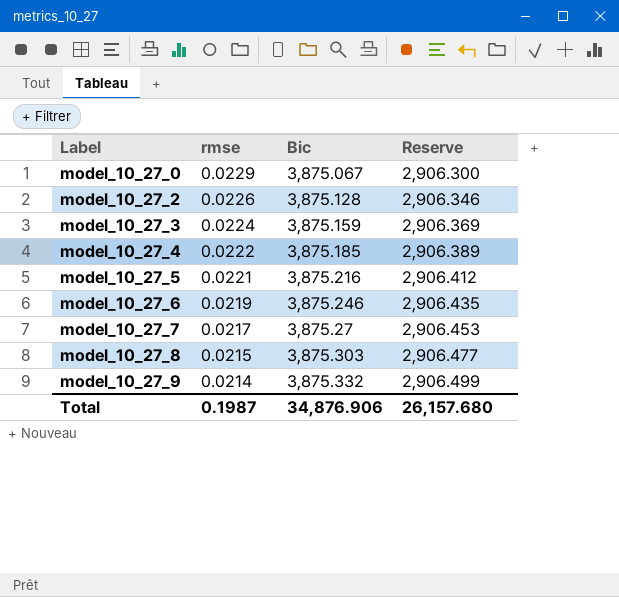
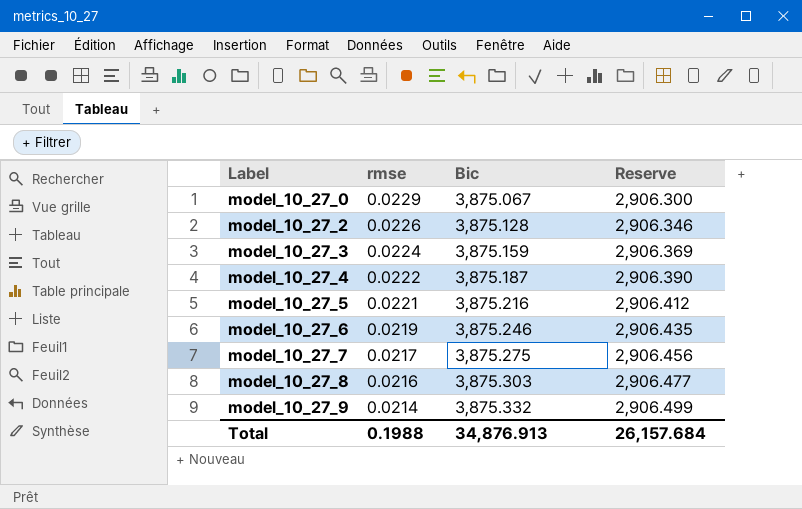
model_10_27_4 | Bic: 3,875.185 -> 3,875.187
model_10_27_4 | Reserve: 2,906.389 -> 2,906.390
model_10_27_7 | Bic: 3,875.27 -> 3,875.275
model_10_27_7 | Reserve: 2,906.453 -> 2,906.456
model_10_27_8 | rmse: 0.0215 -> 0.0216
Total | rmse: 0.1987 -> 0.1988
Total | Bic: 34,876.906 -> 34,876.913
Total | Reserve: 26,157.680 -> 26,157.684

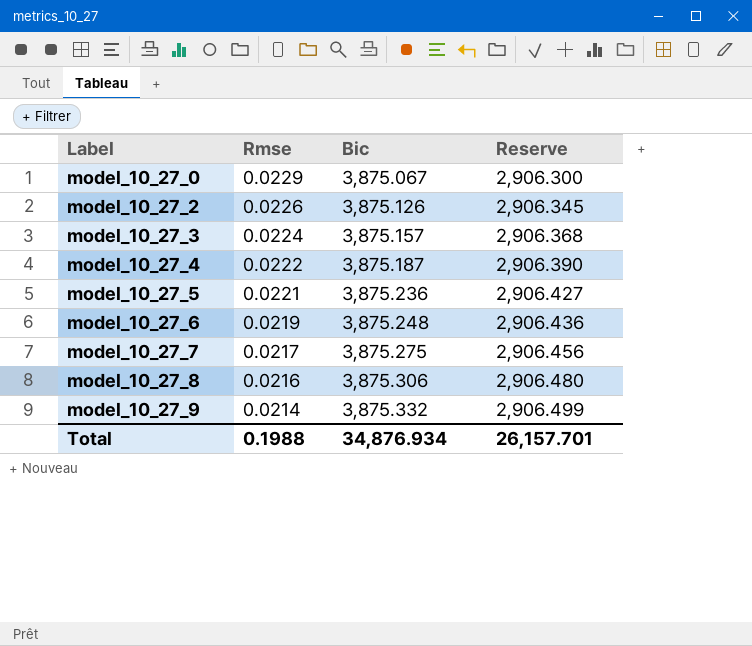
column name: rmse -> Rmse
model_10_27_2 | Bic: 3,875.128 -> 3,875.126
model_10_27_2 | Reserve: 2,906.346 -> 2,906.345
model_10_27_3 | Bic: 3,875.159 -> 3,875.157
model_10_27_3 | Reserve: 2,906.369 -> 2,906.368
model_10_27_5 | Bic: 3,875.216 -> 3,875.236
model_10_27_5 | Reserve: 2,906.412 -> 2,906.427
model_10_27_6 | Bic: 3,875.246 -> 3,875.248
model_10_27_6 | Reserve: 2,906.435 -> 2,906.436
model_10_27_8 | Bic: 3,875.303 -> 3,875.306
model_10_27_8 | Reserve: 2,906.477 -> 2,906.480
Total | Bic: 34,876.913 -> 34,876.934
Total | Reserve: 26,157.684 -> 26,157.701

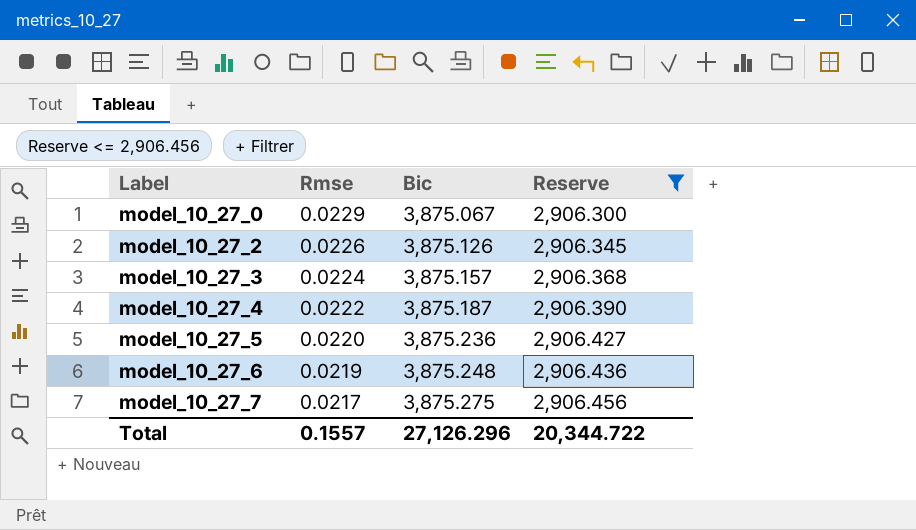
filter: none -> Reserve <= 2,906.456
model_10_27_5 | Rmse: 0.0221 -> 0.0220
Total | Rmse: 0.1988 -> 0.1557
Total | Bic: 34,876.934 -> 27,126.296
Total | Reserve: 26,157.701 -> 20,344.722

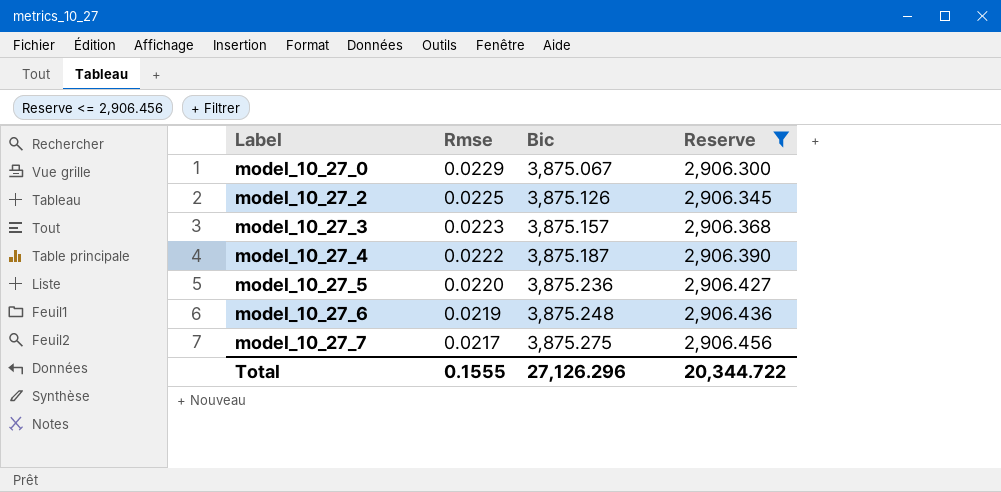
model_10_27_2 | Rmse: 0.0226 -> 0.0225
model_10_27_3 | Rmse: 0.0224 -> 0.0223
Total | Rmse: 0.1557 -> 0.1555

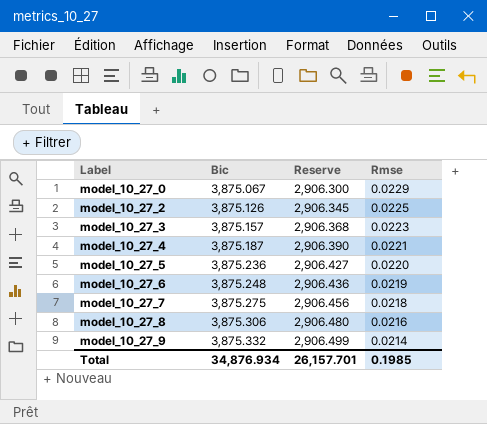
filter: Reserve <= 2,906.456 -> none
column Rmse | position: 2 -> 4
model_10_27_4 | Rmse: 0.0222 -> 0.0221
model_10_27_7 | Rmse: 0.0217 -> 0.0218
Total | Bic: 27,126.296 -> 34,876.934
Total | Reserve: 20,344.722 -> 26,157.701
Total | Rmse: 0.1555 -> 0.1985

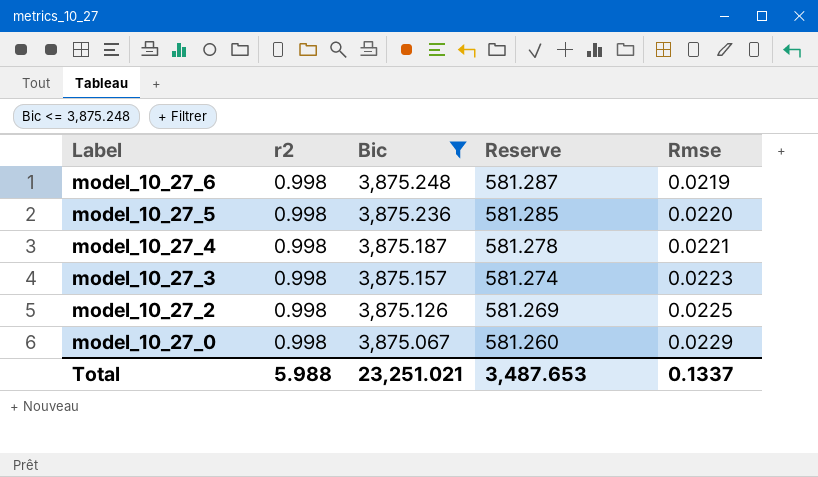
filter: none -> Bic <= 3,875.248
row order: Label ascending -> Label descending
column r2 | position: none -> 2
column Reserve | formula: [Bic] * 0.75 -> [Bic] * 0.15
Total | Bic: 34,876.934 -> 23,251.021
Total | Reserve: 26,157.701 -> 3,487.653
Total | Rmse: 0.1985 -> 0.1337

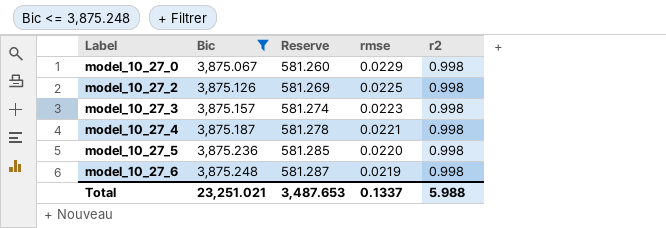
row order: Label descending -> Label ascending
column name: Rmse -> rmse
column r2 | position: 2 -> 5

